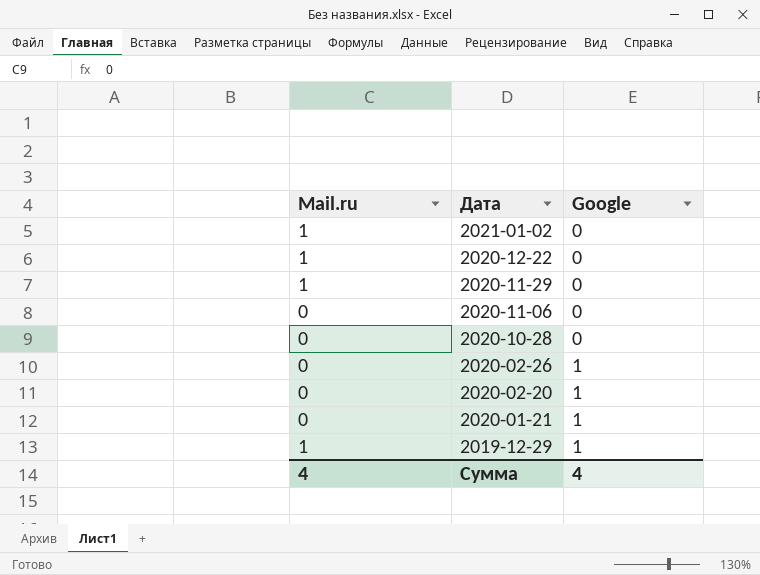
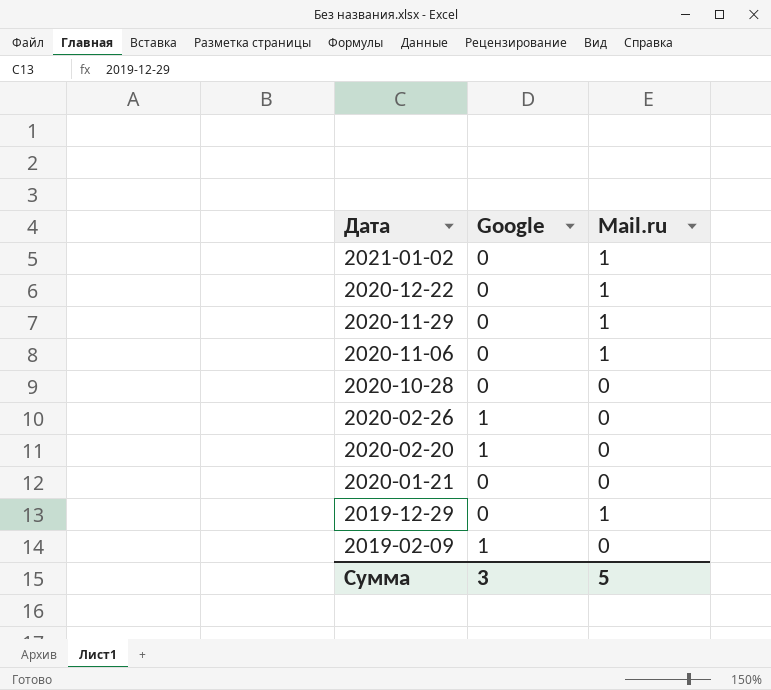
column Mail.ru | position: 1 -> 3
2020-11-06 | Mail.ru: 0 -> 1
2020-01-21 | Google: 1 -> 0
2019-12-29 | Google: 1 -> 0
row 2019-02-09: none -> 1 | 0
Сумма | Google: 4 -> 3
Сумма | Mail.ru: 4 -> 5

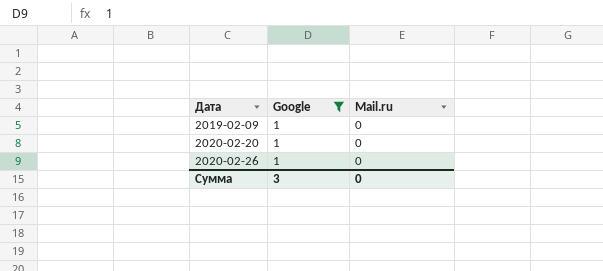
filter: none -> Google = 1
row order: Дата descending -> Дата ascending
Сумма | Mail.ru: 5 -> 0

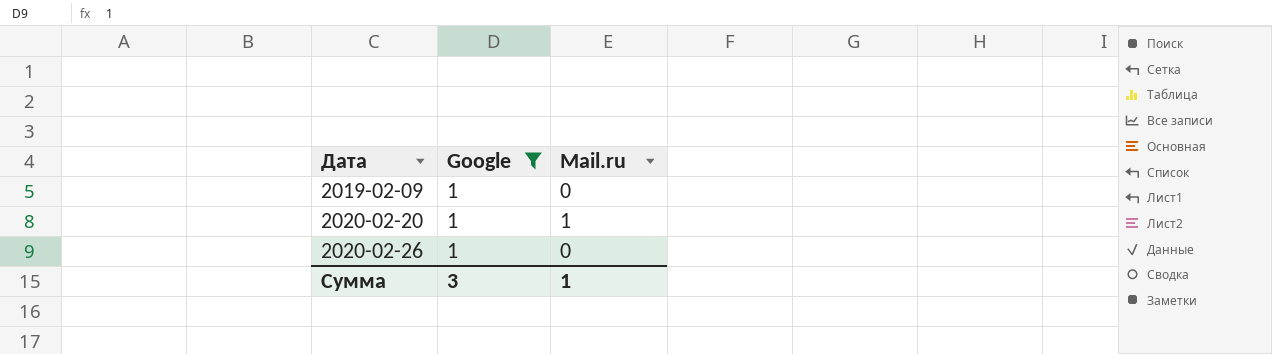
2020-02-20 | Mail.ru: 0 -> 1
Сумма | Mail.ru: 0 -> 1

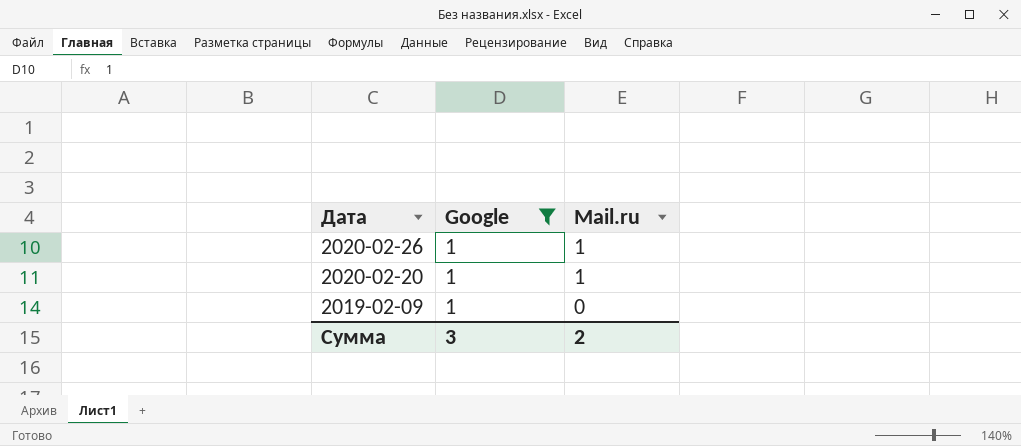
row order: Дата ascending -> Дата descending
2020-02-26 | Mail.ru: 0 -> 1
Сумма | Mail.ru: 1 -> 2

